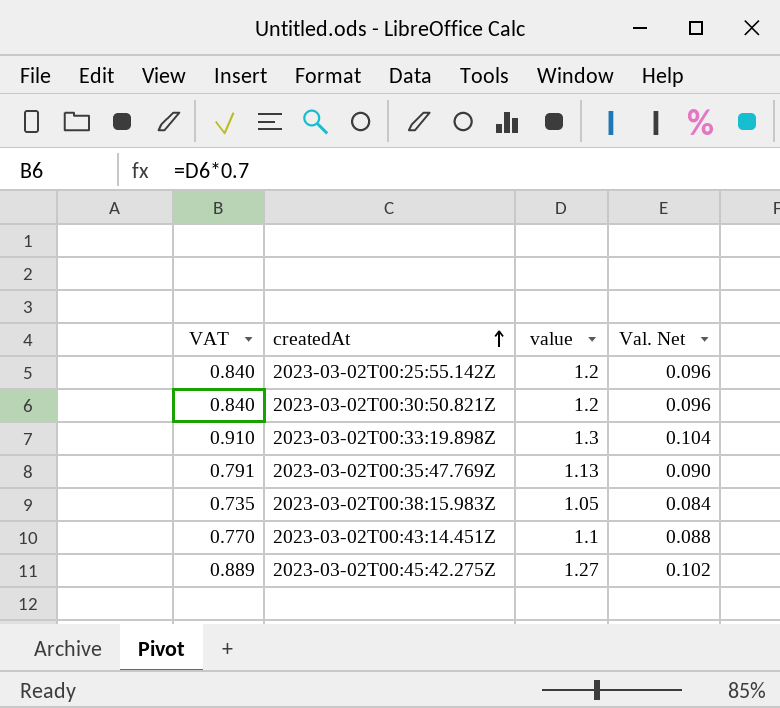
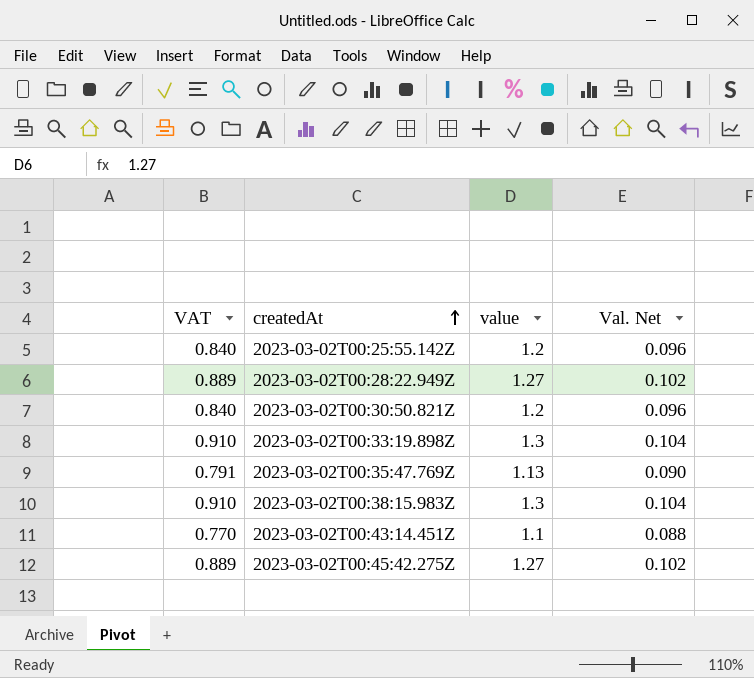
row 2023-03-02T00:28:22.949Z: none -> 0.889 | 1.27 | 0.102
2023-03-02T00:38:15.983Z | VAT: 0.735 -> 0.910
2023-03-02T00:38:15.983Z | value: 1.05 -> 1.3
2023-03-02T00:38:15.983Z | Val. Net: 0.084 -> 0.104

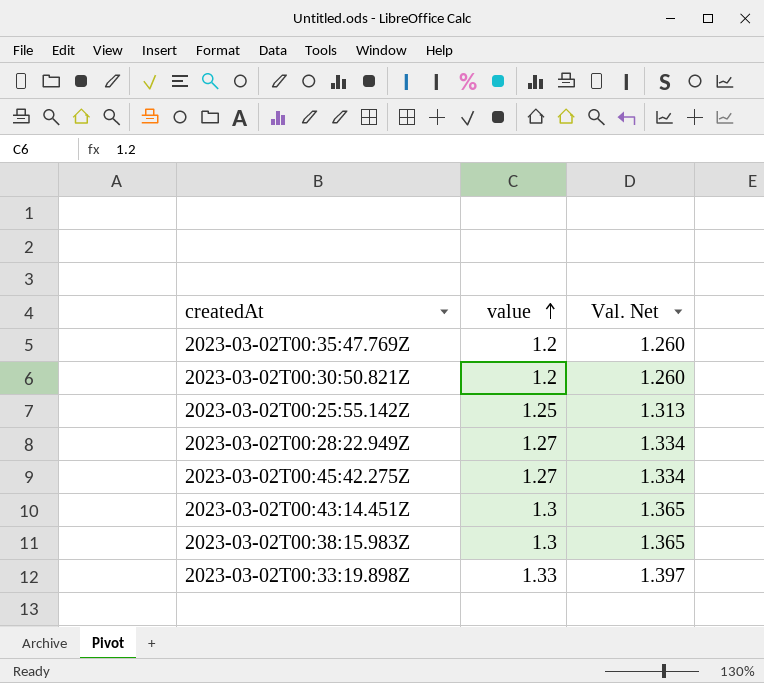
row order: createdAt ascending -> value ascending
column VAT | formula: [value] * 0.7 -> none
column Val. Net | formula: [value] * 0.08 -> [value] * 1.05
2023-03-02T00:35:47.769Z | value: 1.13 -> 1.2
2023-03-02T00:25:55.142Z | value: 1.2 -> 1.25
2023-03-02T00:43:14.451Z | value: 1.1 -> 1.3
2023-03-02T00:33:19.898Z | value: 1.3 -> 1.33

